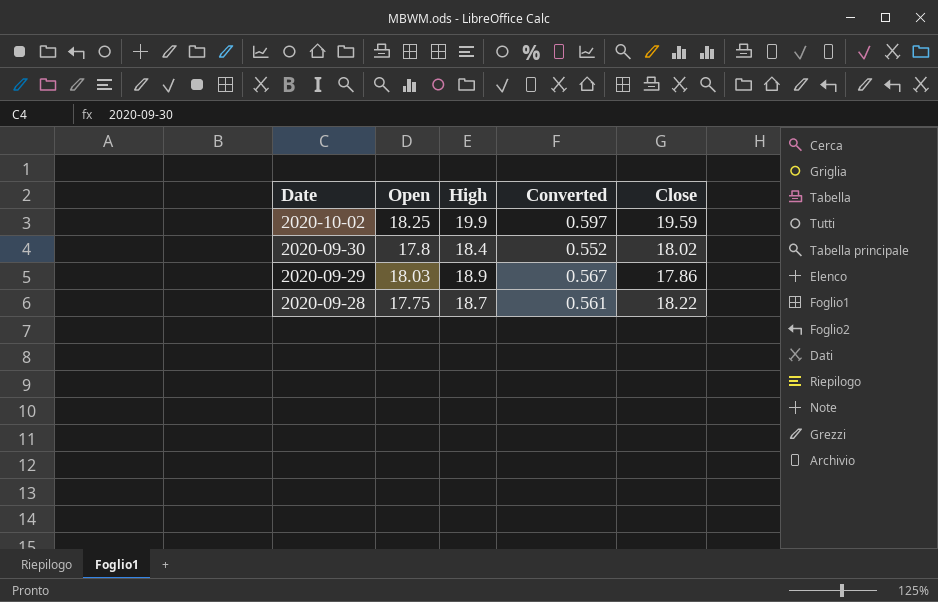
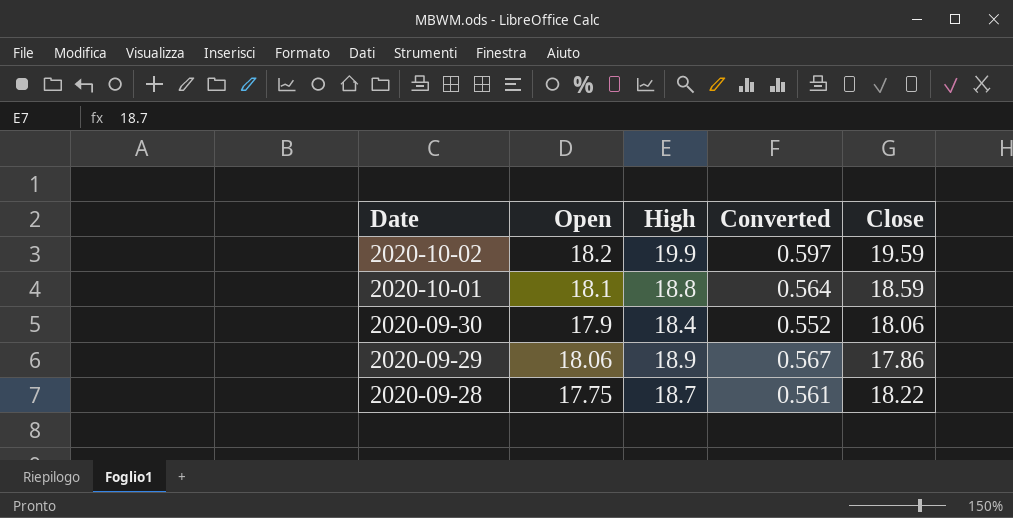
2020-10-02 | Open: 18.25 -> 18.2
row 2020-10-01: none -> 18.1 | 18.8 | 0.564 | 18.59
2020-09-30 | Open: 17.8 -> 17.9
2020-09-30 | Close: 18.02 -> 18.06
2020-09-29 | Open: 18.03 -> 18.06

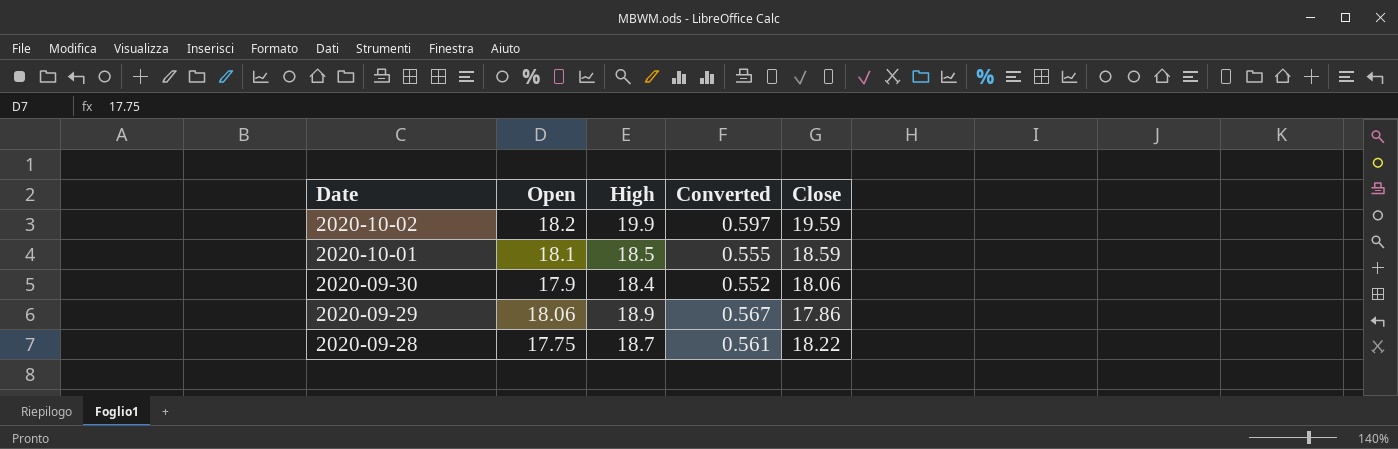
2020-10-01 | High: 18.8 -> 18.5
2020-10-01 | Converted: 0.564 -> 0.555

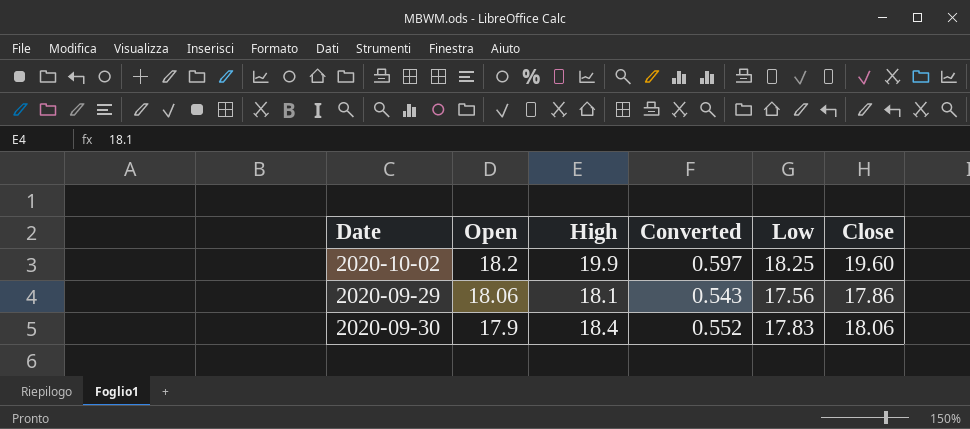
row order: Date descending -> Open descending
column Low | position: none -> 5
row 2020-10-01: 18.1 | 18.5 | 0.555 | 18.59 -> none
row 2020-09-28: 17.75 | 18.7 | 0.561 | 18.22 -> none
2020-10-02 | Close: 19.59 -> 19.60
2020-09-29 | High: 18.9 -> 18.1
2020-09-29 | Converted: 0.567 -> 0.543

